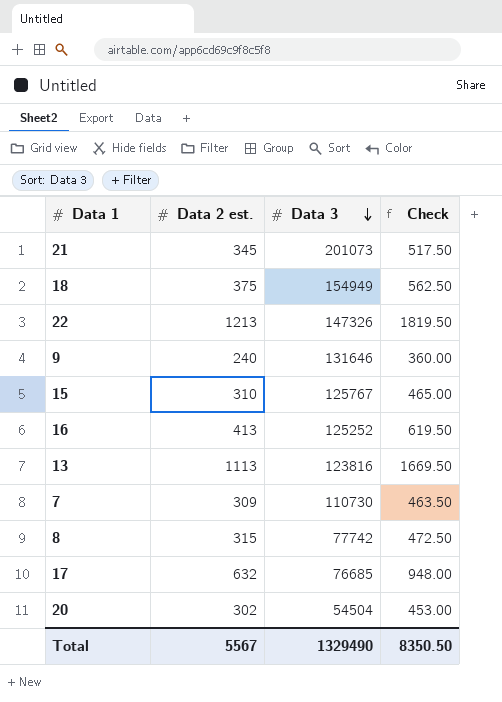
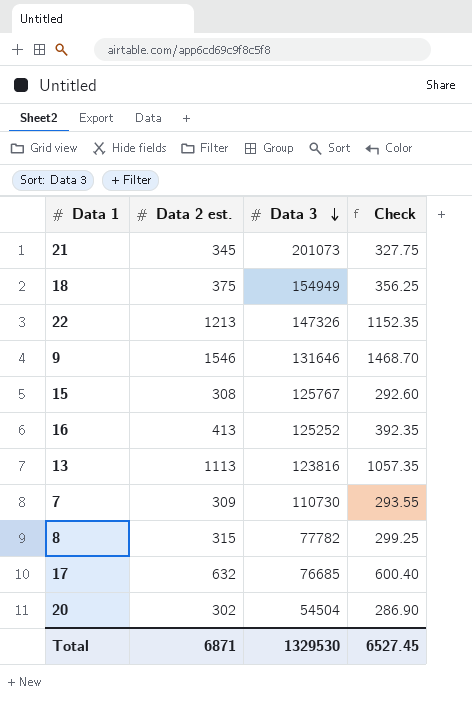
column Check | formula: [Data 2 est.] * 1.5 -> [Data 2 est.] * 0.95
9 | Data 2 est.: 240 -> 1546
15 | Data 2 est.: 310 -> 308
8 | Data 3: 77742 -> 77782
Total | Data 2 est.: 5567 -> 6871
Total | Data 3: 1329490 -> 1329530
Total | Check: 8350.50 -> 6527.45

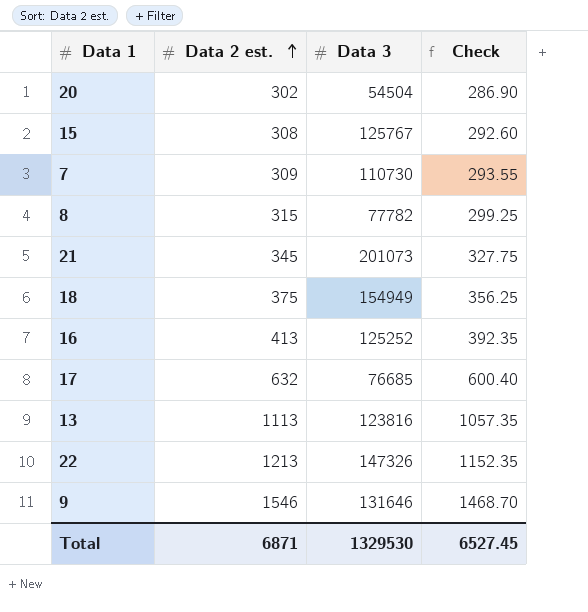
row order: Data 3 descending -> Data 2 est. ascending

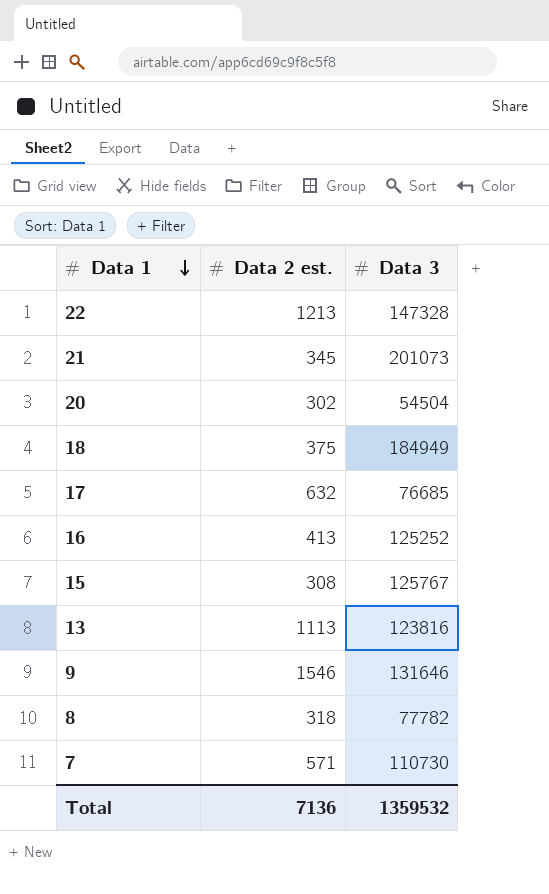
row order: Data 2 est. ascending -> Data 1 descending
column Check | formula: [Data 2 est.] * 0.95 -> none
22 | Data 3: 147326 -> 147328
18 | Data 3: 154949 -> 184949
8 | Data 2 est.: 315 -> 318
7 | Data 2 est.: 309 -> 571
Total | Data 2 est.: 6871 -> 7136
Total | Data 3: 1329530 -> 1359532

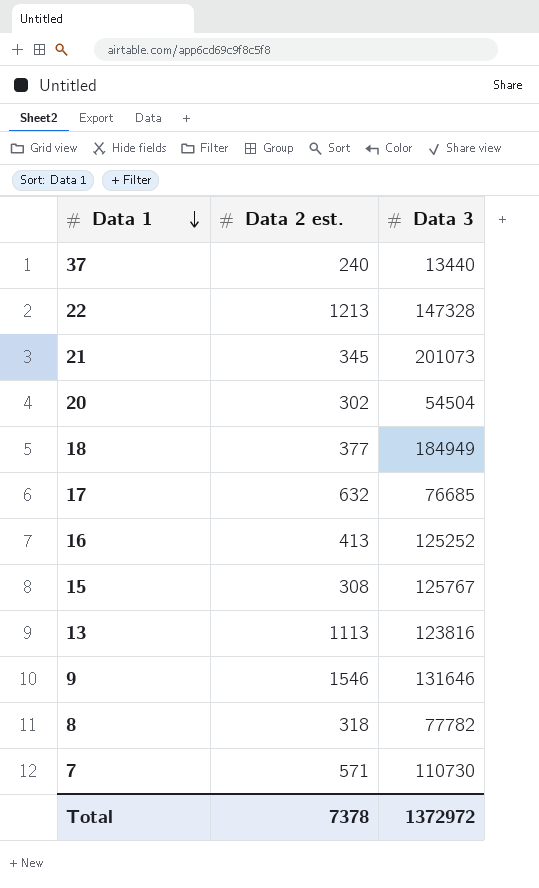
row 37: none -> 240 | 13440
18 | Data 2 est.: 375 -> 377
Total | Data 2 est.: 7136 -> 7378
Total | Data 3: 1359532 -> 1372972

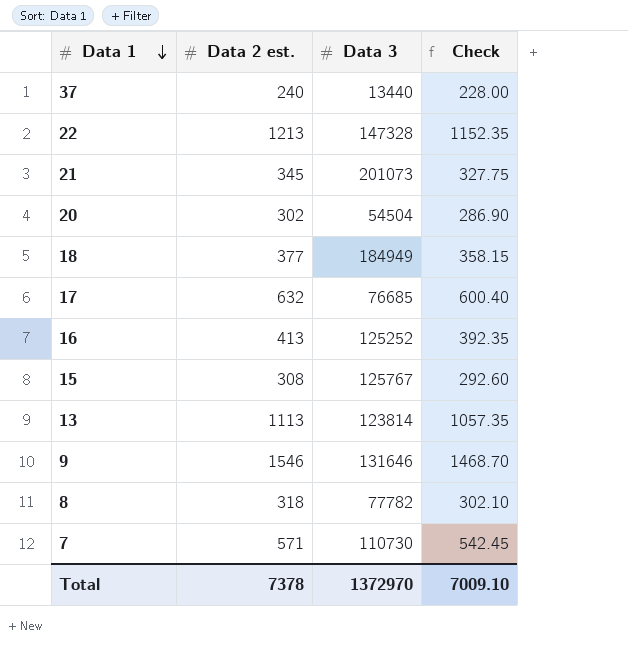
column Check | formula: none -> [Data 2 est.] * 0.95
13 | Data 3: 123816 -> 123814
Total | Data 3: 1372972 -> 1372970

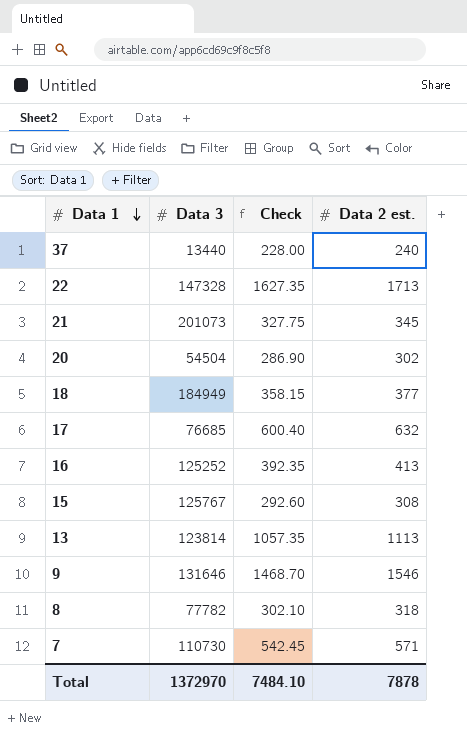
column Data 2 est. | position: 2 -> 4
22 | Check: 1152.35 -> 1627.35
22 | Data 2 est.: 1213 -> 1713
Total | Check: 7009.10 -> 7484.10
Total | Data 2 est.: 7378 -> 7878

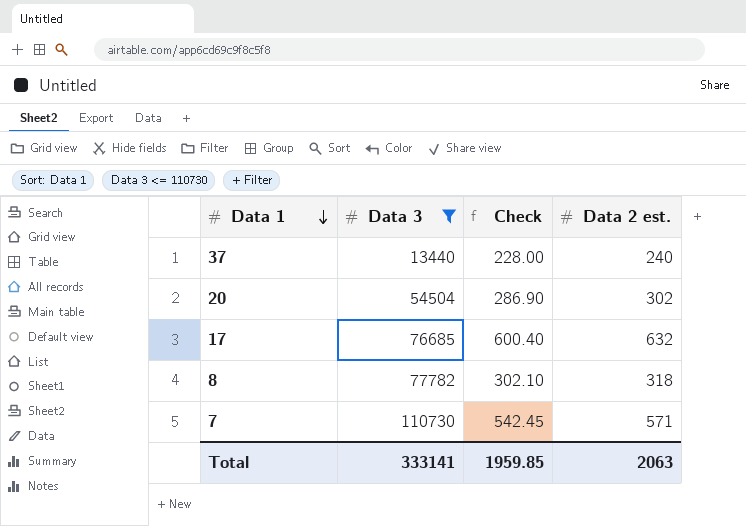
filter: none -> Data 3 <= 110730
Total | Data 3: 1372970 -> 333141
Total | Check: 7484.10 -> 1959.85
Total | Data 2 est.: 7878 -> 2063

